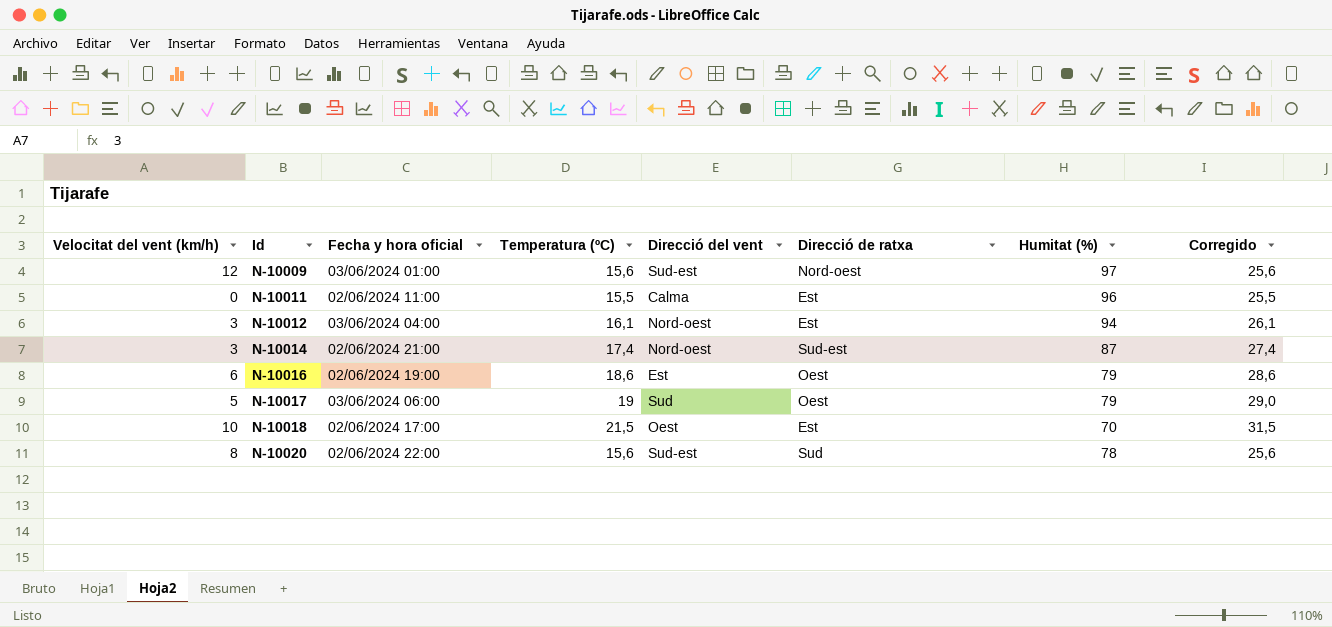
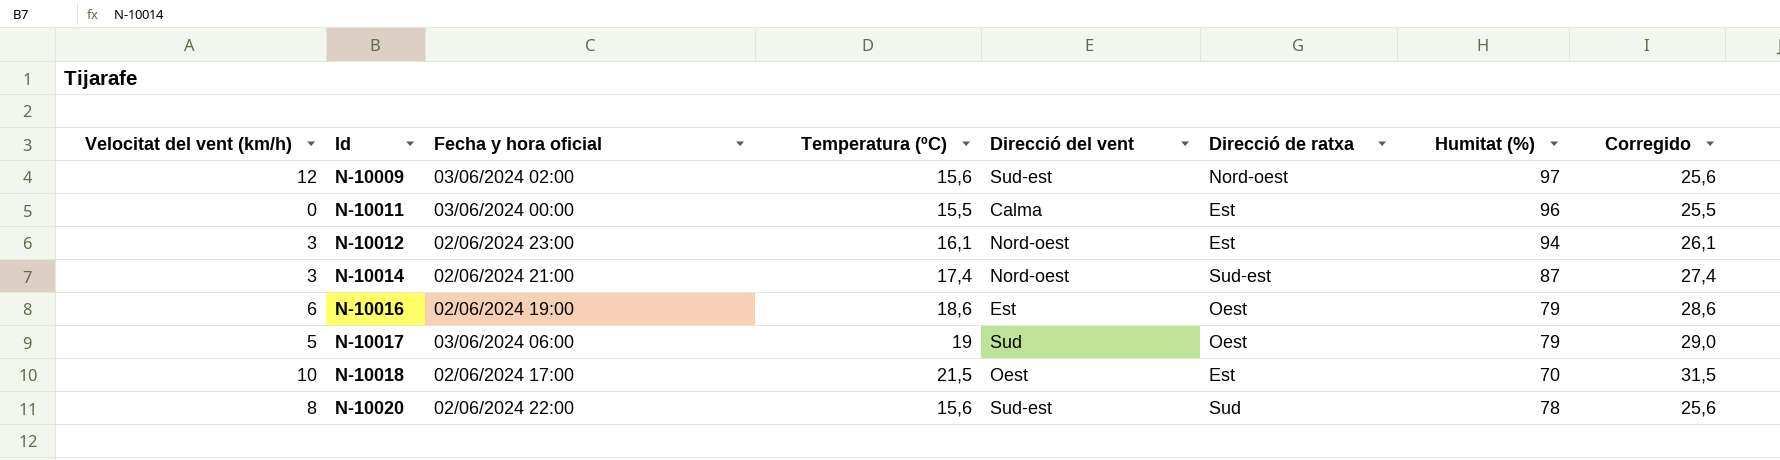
N-10009 | Fecha y hora oficial: 03/06/2024 01:00 -> 03/06/2024 02:00
N-10011 | Fecha y hora oficial: 02/06/2024 11:00 -> 03/06/2024 00:00
N-10012 | Fecha y hora oficial: 03/06/2024 04:00 -> 02/06/2024 23:00

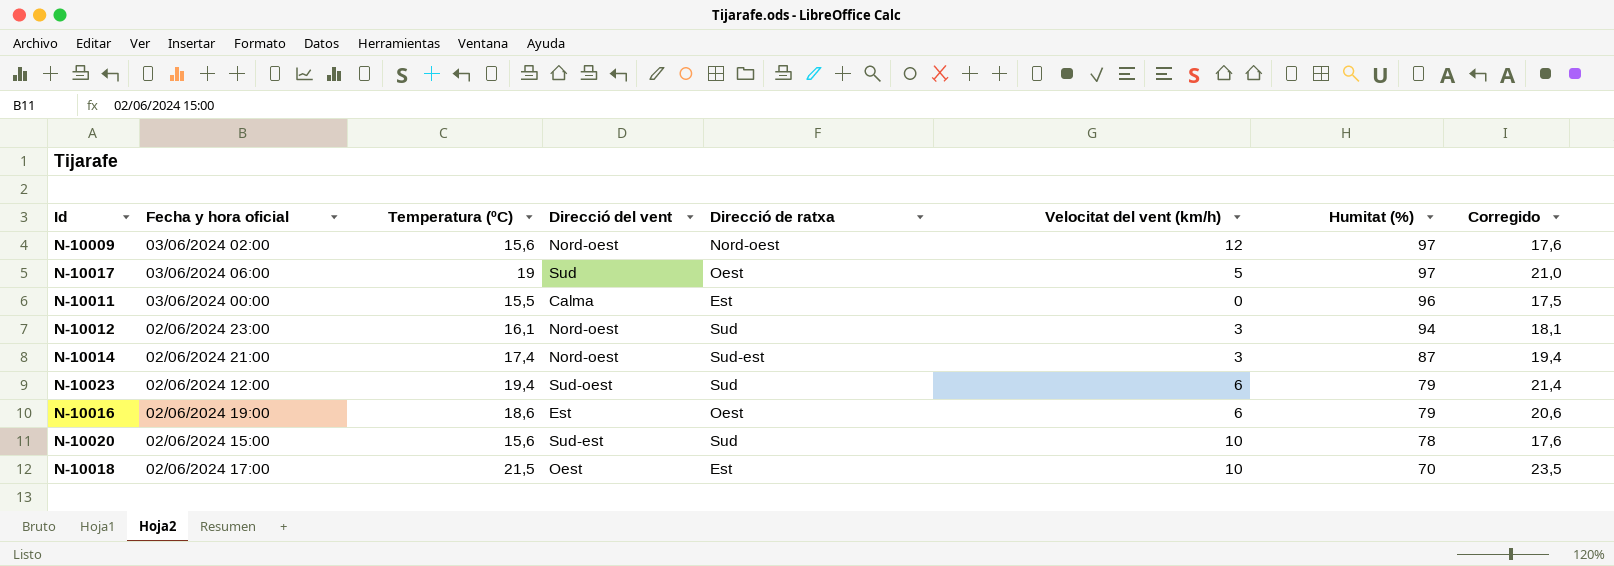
row order: Id ascending -> Humitat (%) descending
column Velocitat del vent (km/h) | position: 1 -> 6
column Corregido | formula: [Temperatura (ºC)] + 10 -> [Temperatura (ºC)] + 2
N-10009 | Direcció del vent: Sud-est -> Nord-oest
N-10017 | Humitat (%): 79 -> 97
N-10012 | Direcció de ratxa: Est -> Sud
row N-10023: none -> 02/06/2024 12:00 | 19,4 | Sud-oest | Sud | 6 | 79 | 21,4
N-10020 | Fecha y hora oficial: 02/06/2024 22:00 -> 02/06/2024 15:00
N-10020 | Velocitat del vent (km/h): 8 -> 10

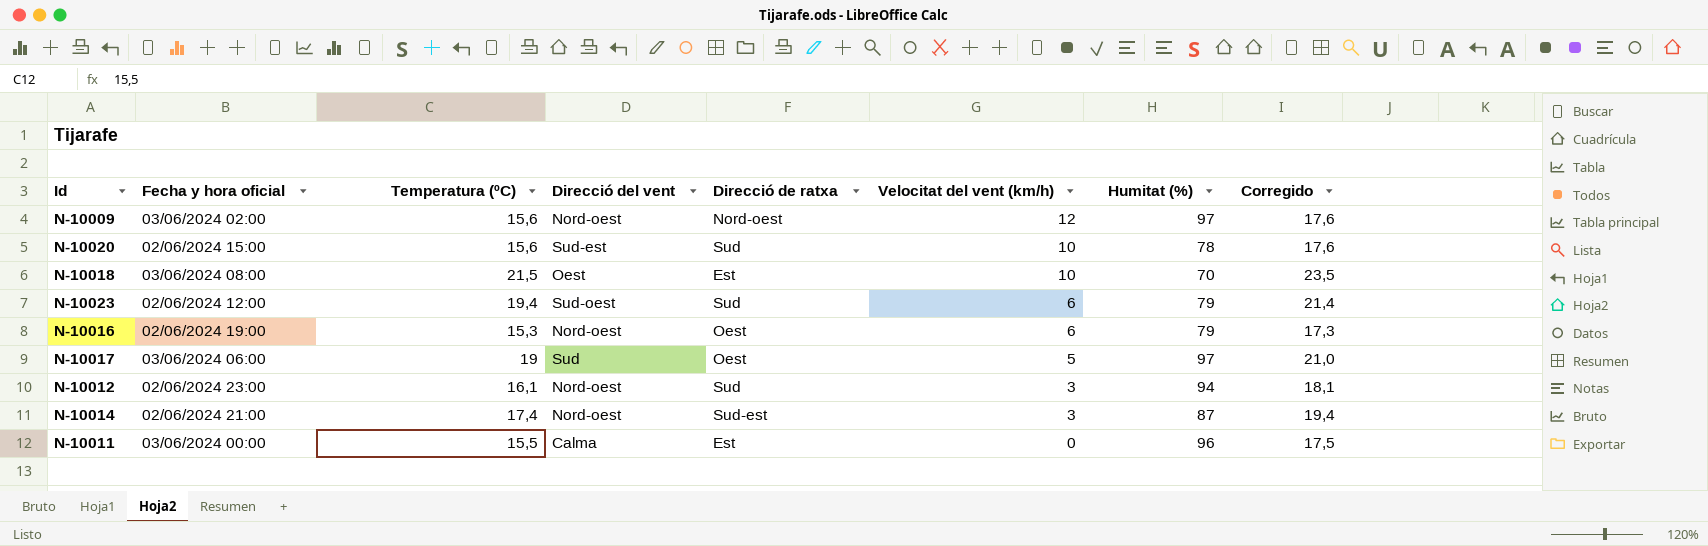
row order: Humitat (%) descending -> Velocitat del vent (km/h) descending
N-10018 | Fecha y hora oficial: 02/06/2024 17:00 -> 03/06/2024 08:00
N-10016 | Temperatura (ºC): 18,6 -> 15,3
N-10016 | Direcció del vent: Est -> Nord-oest
N-10016 | Corregido: 20,6 -> 17,3

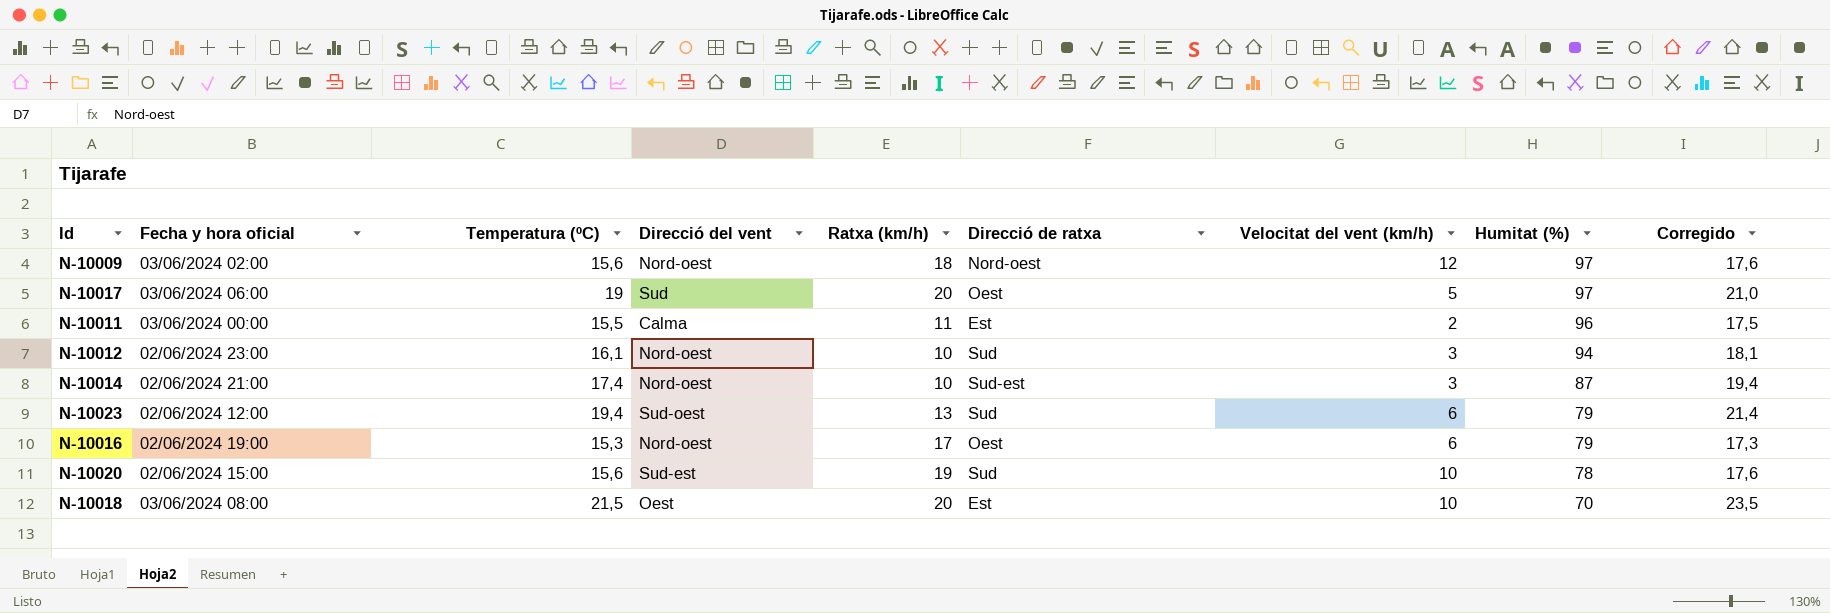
row order: Velocitat del vent (km/h) descending -> Humitat (%) descending
column Ratxa (km/h) | position: none -> 5
N-10011 | Velocitat del vent (km/h): 0 -> 2

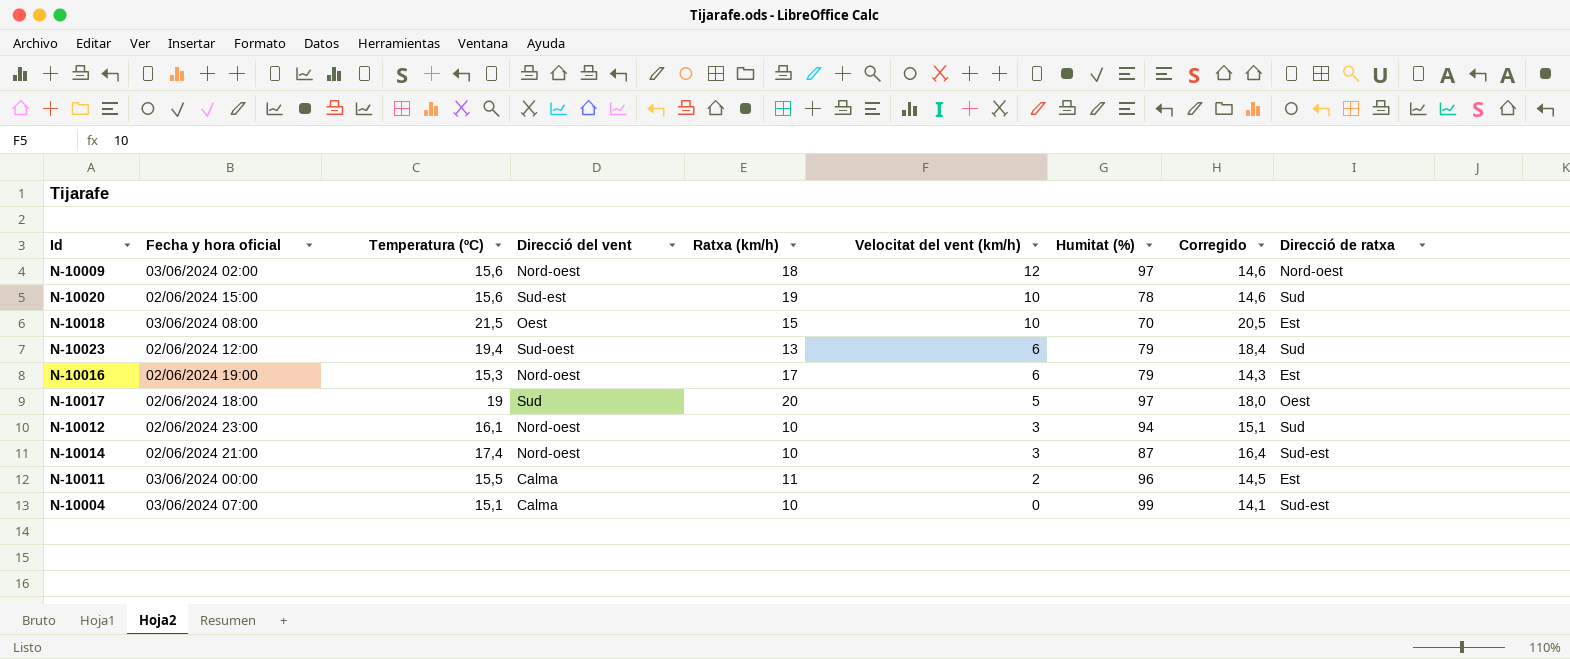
row order: Humitat (%) descending -> Velocitat del vent (km/h) descending
column Corregido | formula: [Temperatura (ºC)] + 2 -> [Temperatura (ºC)] - 1
column Direcció de ratxa | position: 6 -> 9
N-10018 | Ratxa (km/h): 20 -> 15
N-10016 | Direcció de ratxa: Oest -> Est
N-10017 | Fecha y hora oficial: 03/06/2024 06:00 -> 02/06/2024 18:00
row N-10004: none -> 03/06/2024 07:00 | 15,1 | Calma | 10 | 0 | 99 | 14,1 | Sud-est

